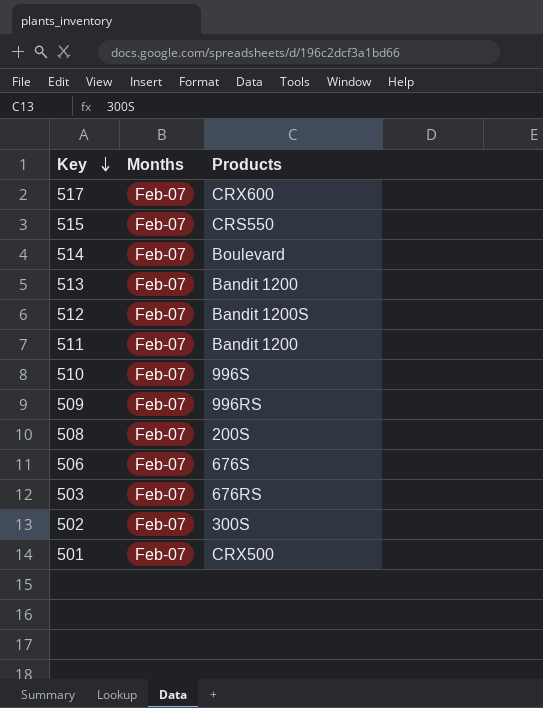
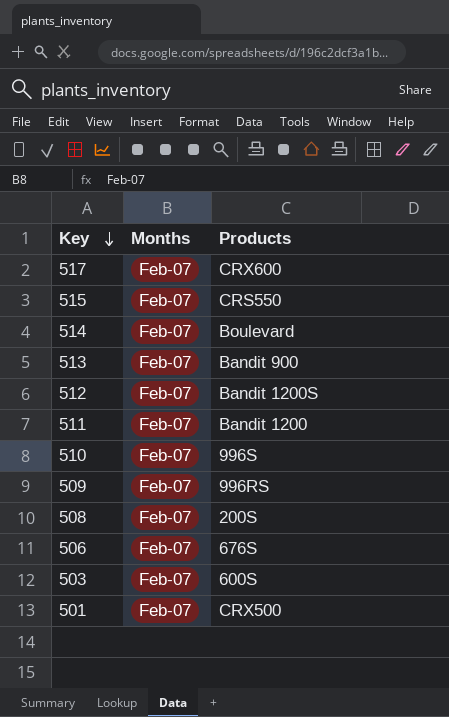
row 502: Feb-07 | 300S -> none
513 | Products: Bandit 1200 -> Bandit 900
503 | Products: 676RS -> 600S

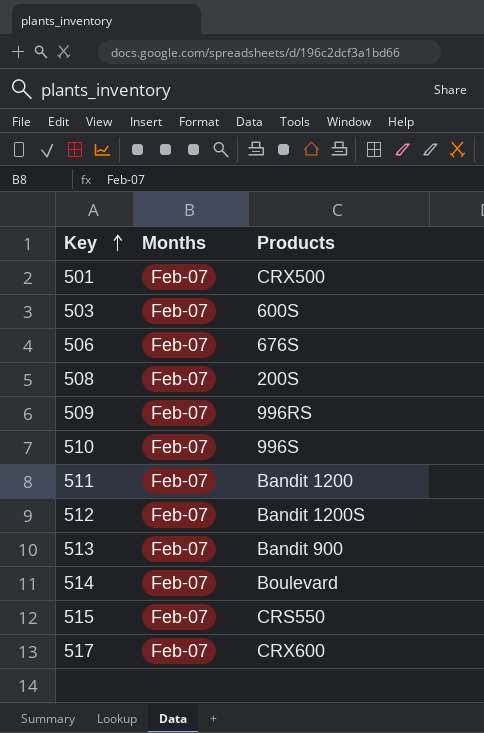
row order: Key descending -> Key ascending

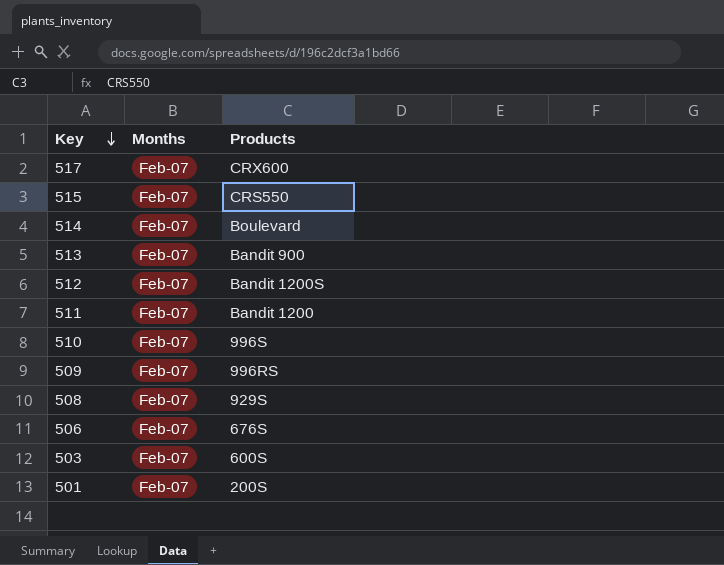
row order: Key ascending -> Key descending
508 | Products: 200S -> 929S
501 | Products: CRX500 -> 200S

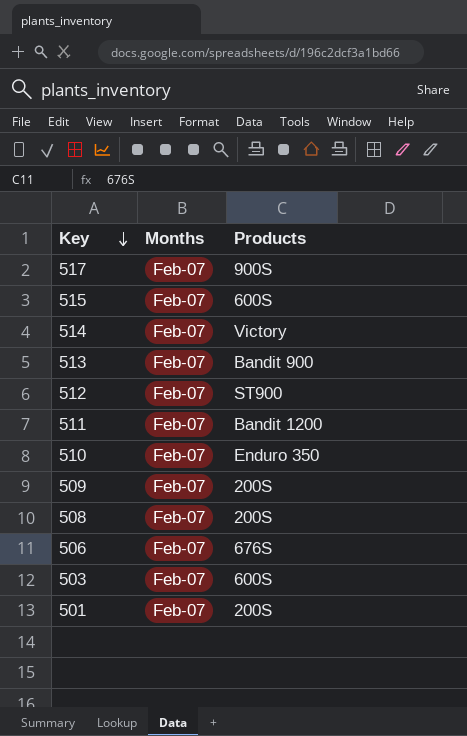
517 | Products: CRX600 -> 900S
515 | Products: CRS550 -> 600S
514 | Products: Boulevard -> Victory
512 | Products: Bandit 1200S -> ST900
510 | Products: 996S -> Enduro 350
509 | Products: 996RS -> 200S
508 | Products: 929S -> 200S

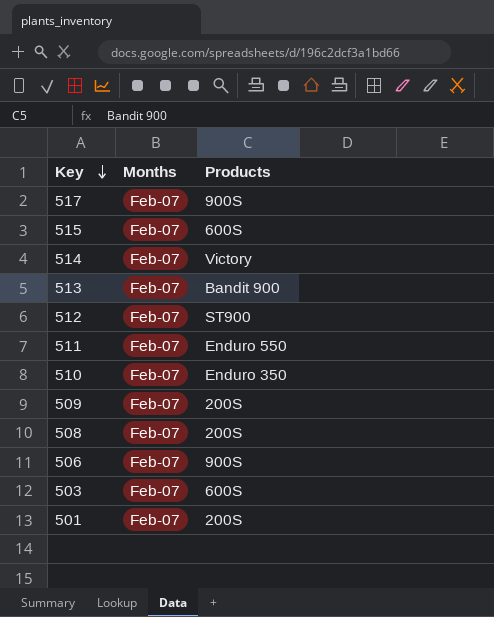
511 | Products: Bandit 1200 -> Enduro 550
506 | Products: 676S -> 900S

